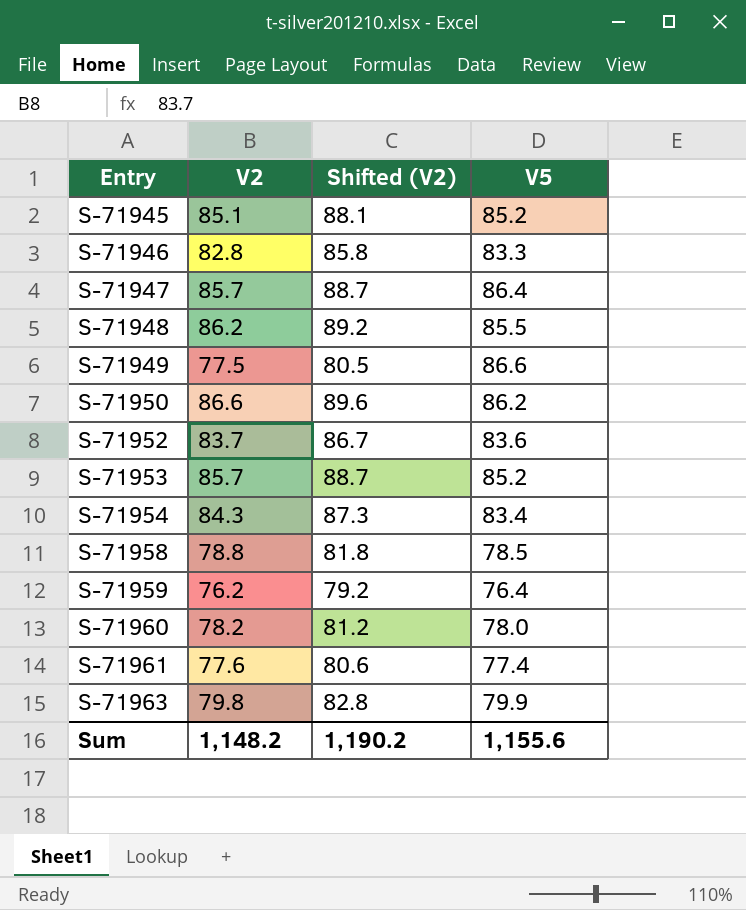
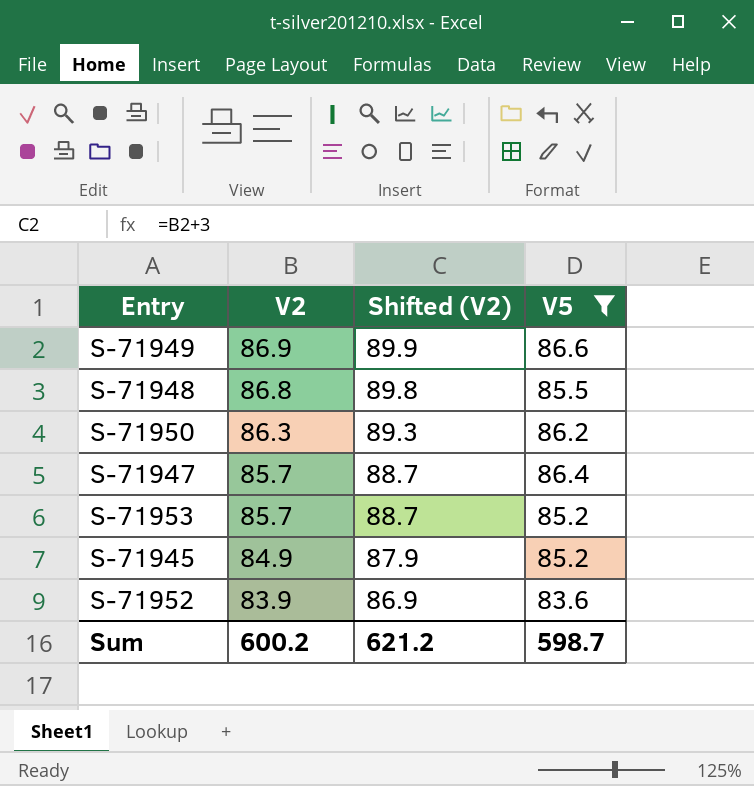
filter: none -> V5 >= 83.6
row order: Entry ascending -> V2 descending
S-71949 | V2: 77.5 -> 86.9
S-71949 | Shifted (V2): 80.5 -> 89.9
S-71948 | V2: 86.2 -> 86.8
S-71948 | Shifted (V2): 89.2 -> 89.8
S-71950 | V2: 86.6 -> 86.3
S-71950 | Shifted (V2): 89.6 -> 89.3
S-71945 | V2: 85.1 -> 84.9
S-71945 | Shifted (V2): 88.1 -> 87.9
S-71952 | V2: 83.7 -> 83.9
S-71952 | Shifted (V2): 86.7 -> 86.9
Sum | V2: 1,148.2 -> 600.2
Sum | Shifted (V2): 1,190.2 -> 621.2
Sum | V5: 1,155.6 -> 598.7

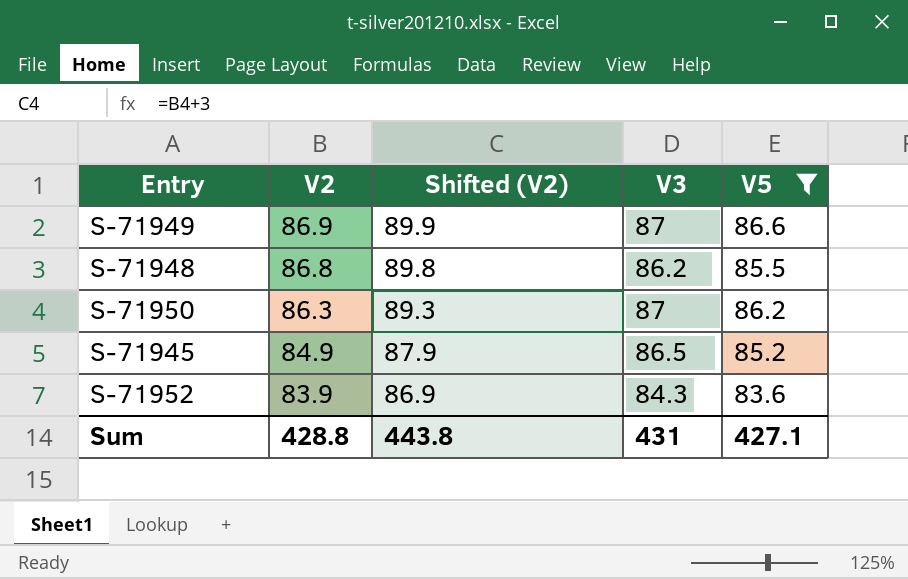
column V3 | position: none -> 4
row S-71947: 85.7 | 88.7 | 86.4 -> none
row S-71953: 85.7 | 88.7 | 85.2 -> none
Sum | V2: 600.2 -> 428.8
Sum | Shifted (V2): 621.2 -> 443.8
Sum | V5: 598.7 -> 427.1

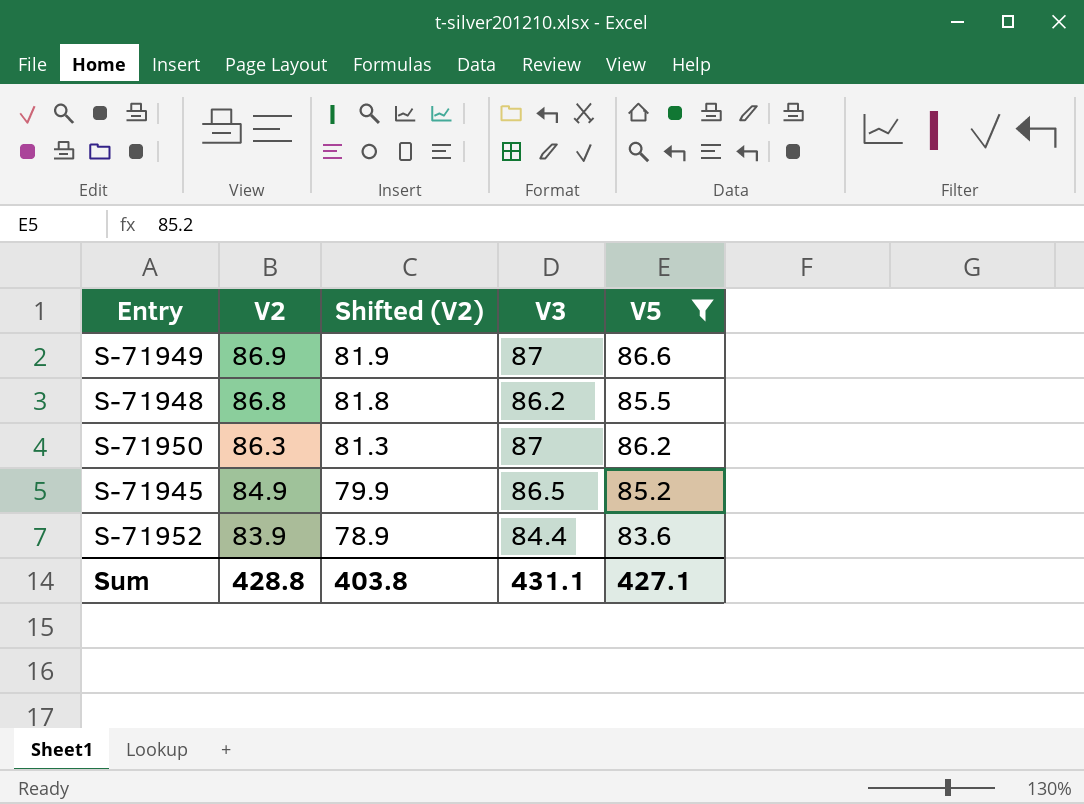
column Shifted (V2) | formula: [V2] + 3 -> [V2] - 5
S-71952 | V3: 84.3 -> 84.4
Sum | Shifted (V2): 443.8 -> 403.8
Sum | V3: 431 -> 431.1

